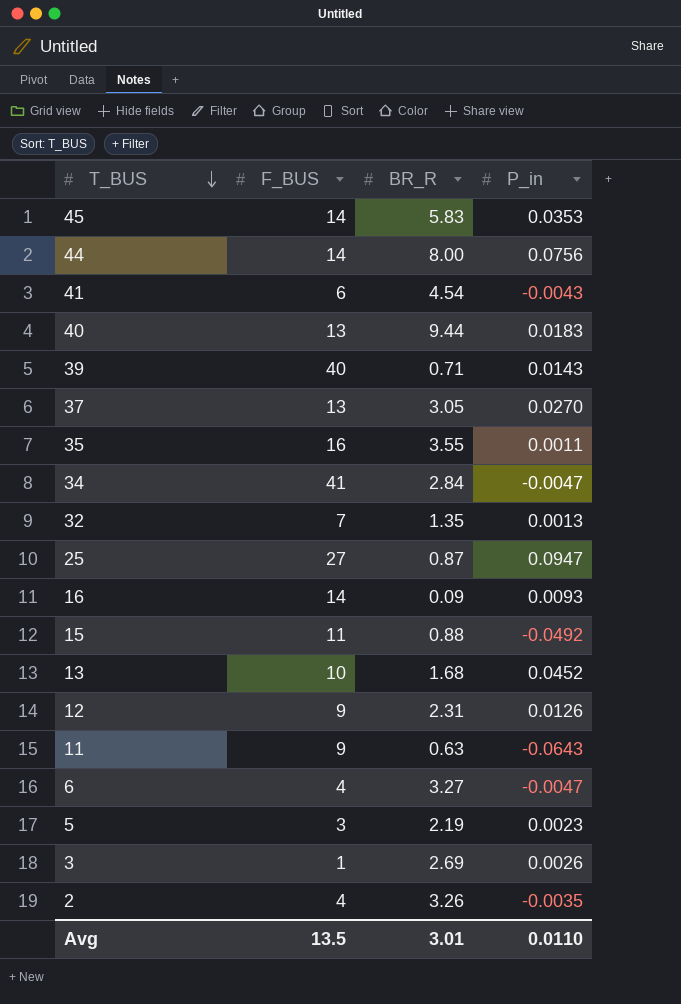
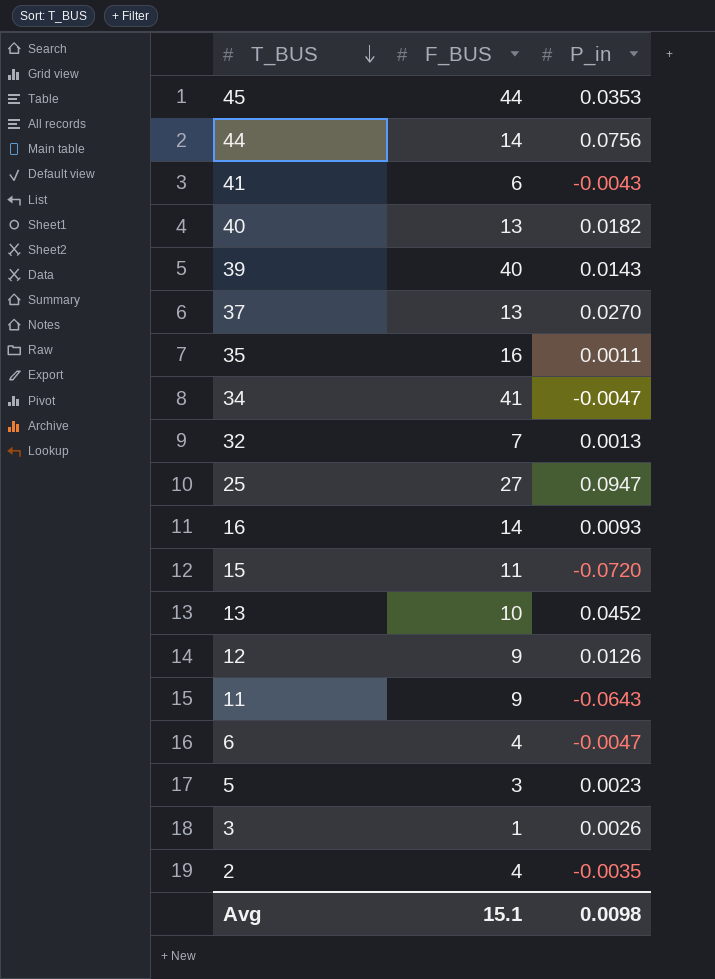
column BR_R | position: 3 -> none
45 | F_BUS: 14 -> 44
40 | P_in: 0.0183 -> 0.0182
15 | P_in: -0.0492 -> -0.0720
Avg | F_BUS: 13.5 -> 15.1
Avg | P_in: 0.0110 -> 0.0098

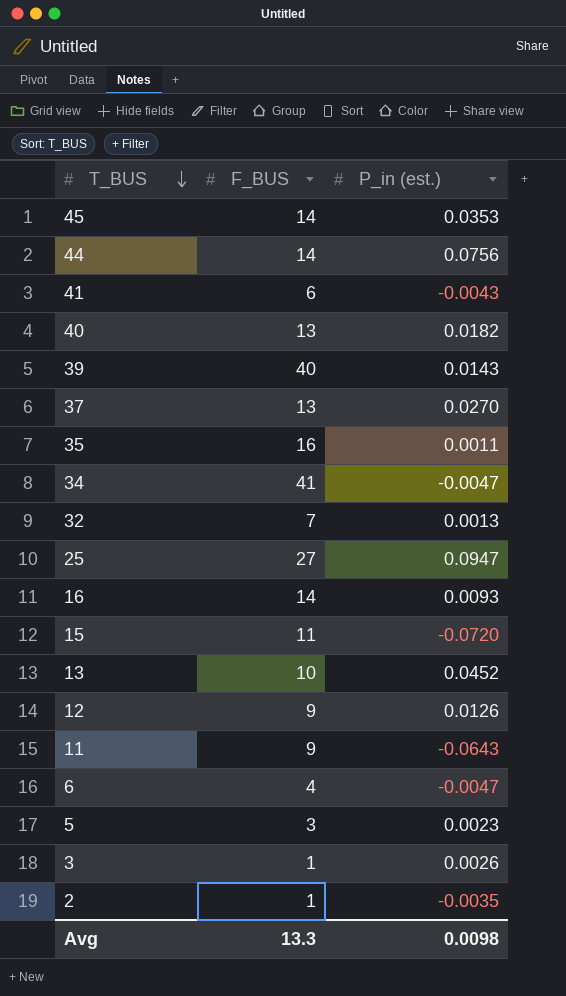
column name: P_in -> P_in (est.)
45 | F_BUS: 44 -> 14
2 | F_BUS: 4 -> 1
Avg | F_BUS: 15.1 -> 13.3

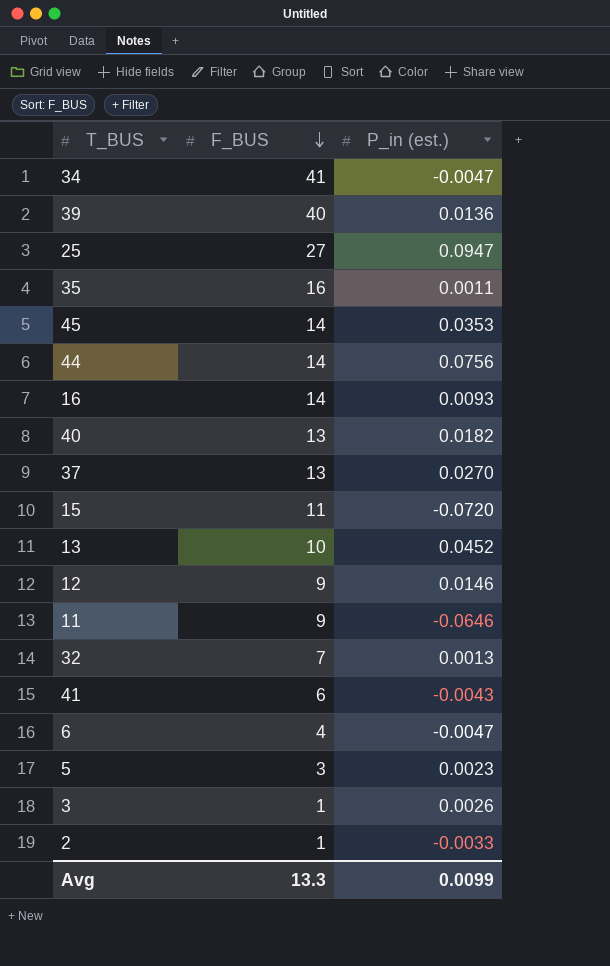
row order: T_BUS descending -> F_BUS descending
39 | P_in (est.): 0.0143 -> 0.0136
12 | P_in (est.): 0.0126 -> 0.0146
11 | P_in (est.): -0.0643 -> -0.0646
2 | P_in (est.): -0.0035 -> -0.0033
Avg | P_in (est.): 0.0098 -> 0.0099

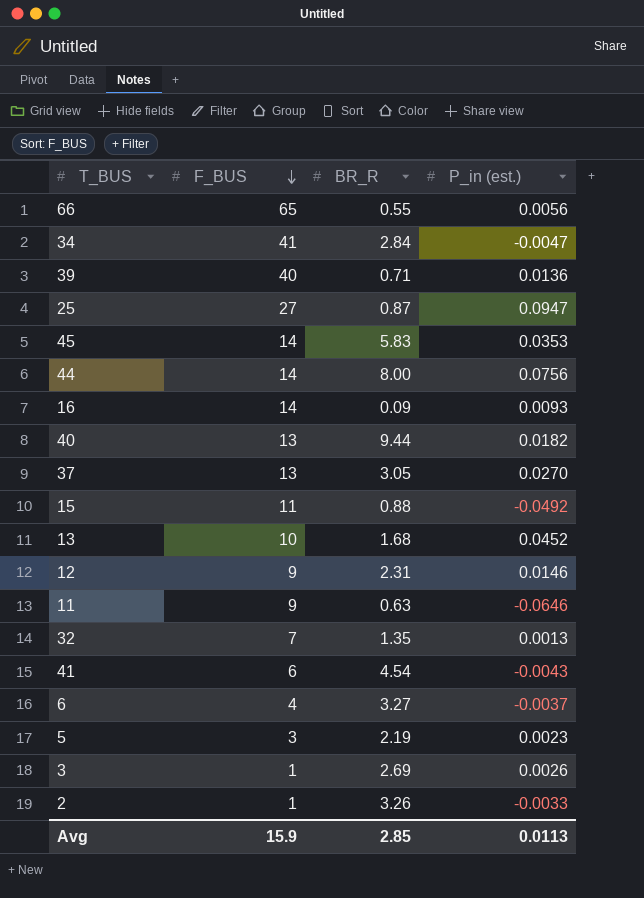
column BR_R | position: none -> 3
row 35: 16 | 0.0011 -> none
row 66: none -> 65 | 0.55 | 0.0056
15 | P_in (est.): -0.0720 -> -0.0492
6 | P_in (est.): -0.0047 -> -0.0037
Avg | F_BUS: 13.3 -> 15.9
Avg | P_in (est.): 0.0099 -> 0.0113

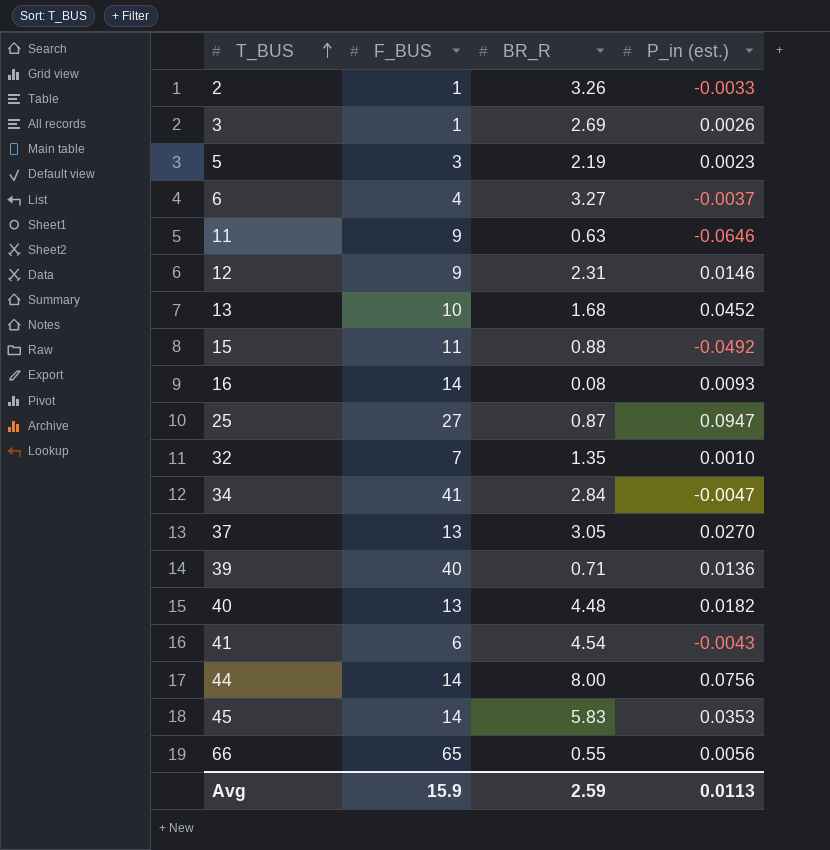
row order: F_BUS descending -> T_BUS ascending
16 | BR_R: 0.09 -> 0.08
32 | P_in (est.): 0.0013 -> 0.0010
40 | BR_R: 9.44 -> 4.48
Avg | BR_R: 2.85 -> 2.59

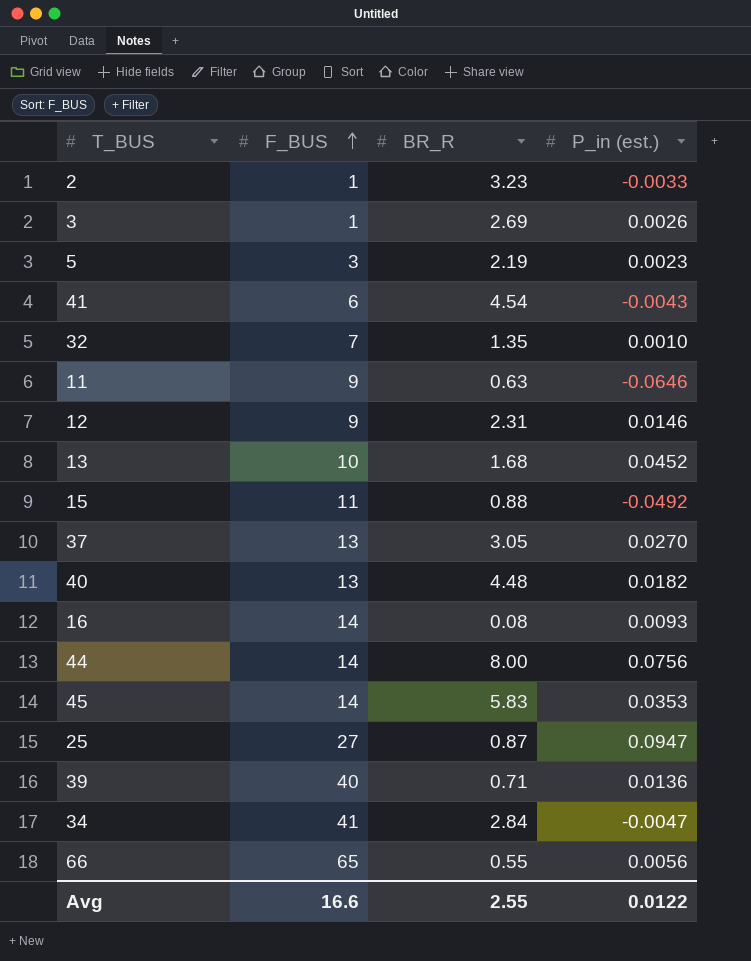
row order: T_BUS ascending -> F_BUS ascending
row 6: 4 | 3.27 | -0.0037 -> none
2 | BR_R: 3.26 -> 3.23
Avg | F_BUS: 15.9 -> 16.6
Avg | BR_R: 2.59 -> 2.55
Avg | P_in (est.): 0.0113 -> 0.0122

